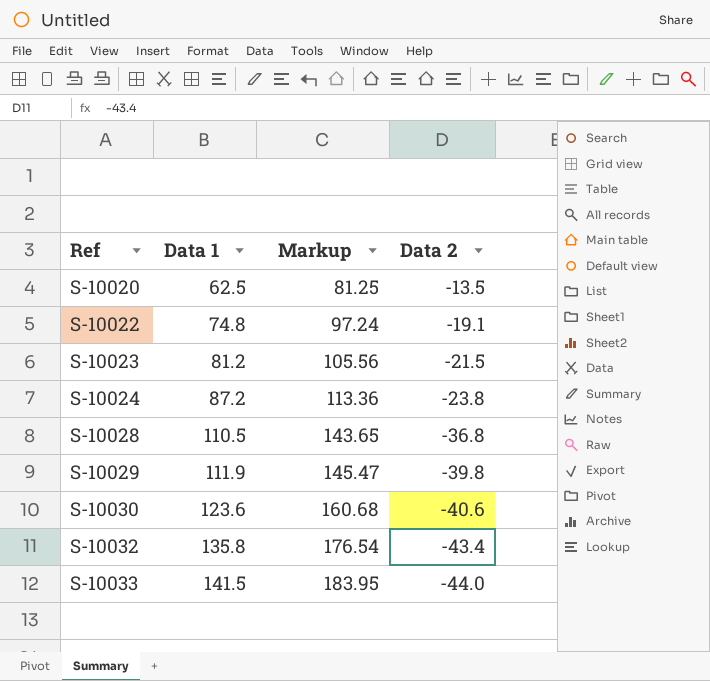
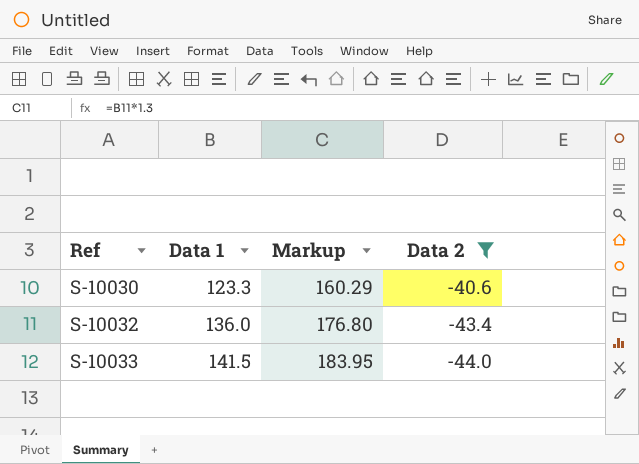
filter: none -> Data 2 <= -40.6
S-10030 | Data 1: 123.6 -> 123.3
S-10030 | Markup: 160.68 -> 160.29
S-10032 | Data 1: 135.8 -> 136.0
S-10032 | Markup: 176.54 -> 176.80

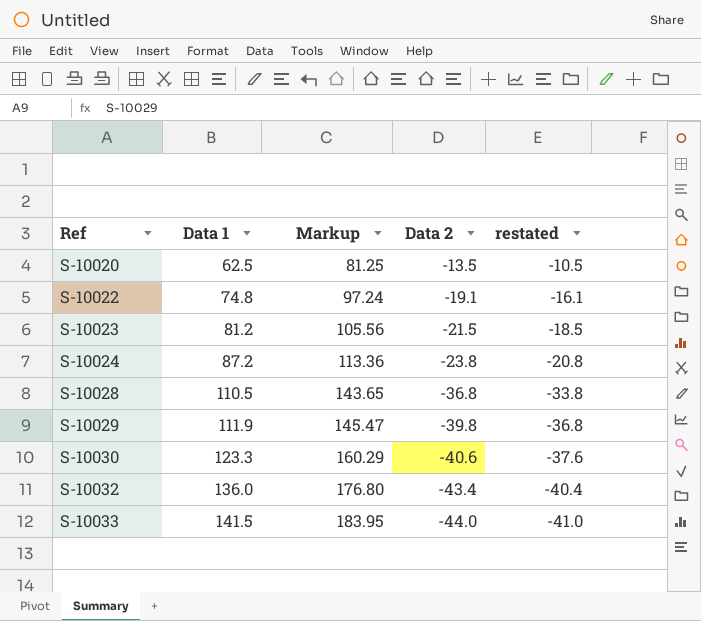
filter: Data 2 <= -40.6 -> none
column restated | formula: none -> [Data 2] + 3

